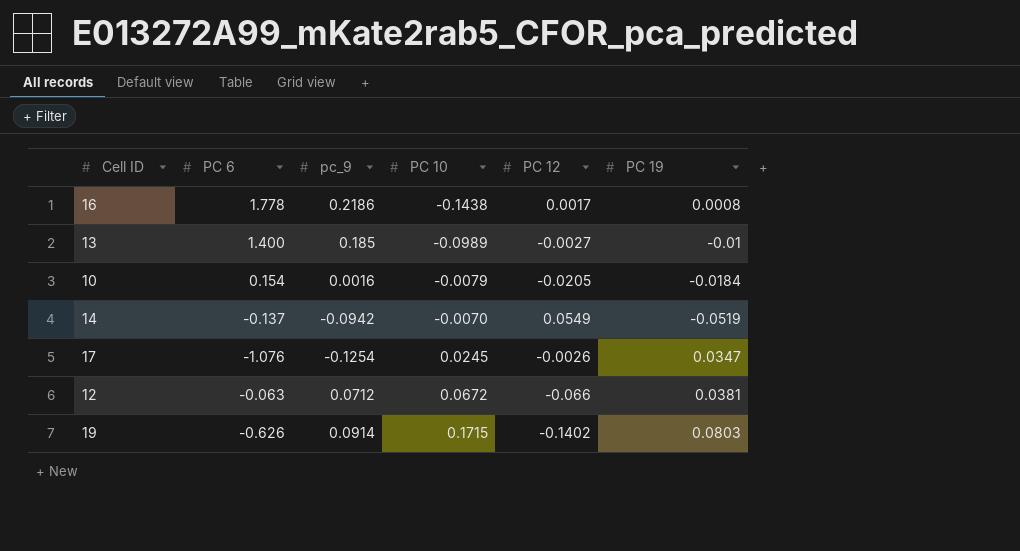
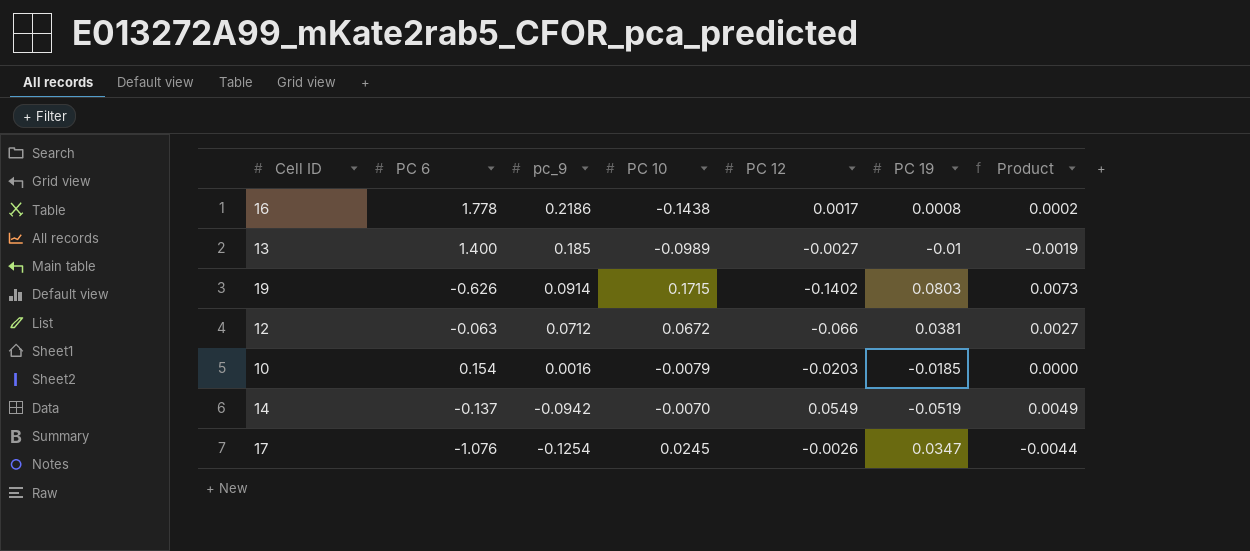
row order: PC 10 ascending -> pc_9 descending
column Product | formula: none -> [pc_9] * [PC 19]
10 | PC 12: -0.0205 -> -0.0203
10 | PC 19: -0.0184 -> -0.0185

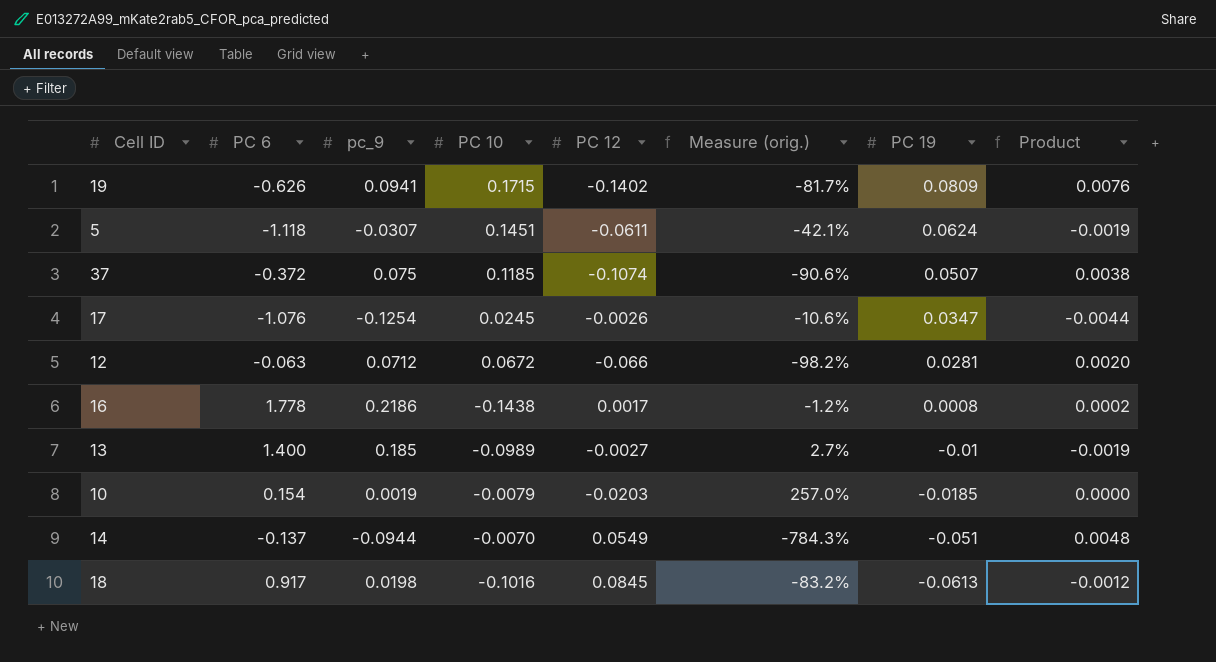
row order: pc_9 descending -> PC 19 descending
column Measure (orig.) | formula: none -> [PC 12] / [PC 10]
19 | pc_9: 0.0914 -> 0.0941
19 | PC 19: 0.0803 -> 0.0809
19 | Product: 0.0073 -> 0.0076
row 5: none -> -1.118 | -0.0307 | 0.1451 | -0.0611 | -42.1% | 0.0624 | -0.0019
row 37: none -> -0.372 | 0.075 | 0.1185 | -0.1074 | -90.6% | 0.0507 | 0.0038
12 | PC 19: 0.0381 -> 0.0281
12 | Product: 0.0027 -> 0.0020
10 | pc_9: 0.0016 -> 0.0019
14 | pc_9: -0.0942 -> -0.0944
14 | PC 19: -0.0519 -> -0.051
14 | Product: 0.0049 -> 0.0048
row 18: none -> 0.917 | 0.0198 | -0.1016 | 0.0845 | -83.2% | -0.0613 | -0.0012

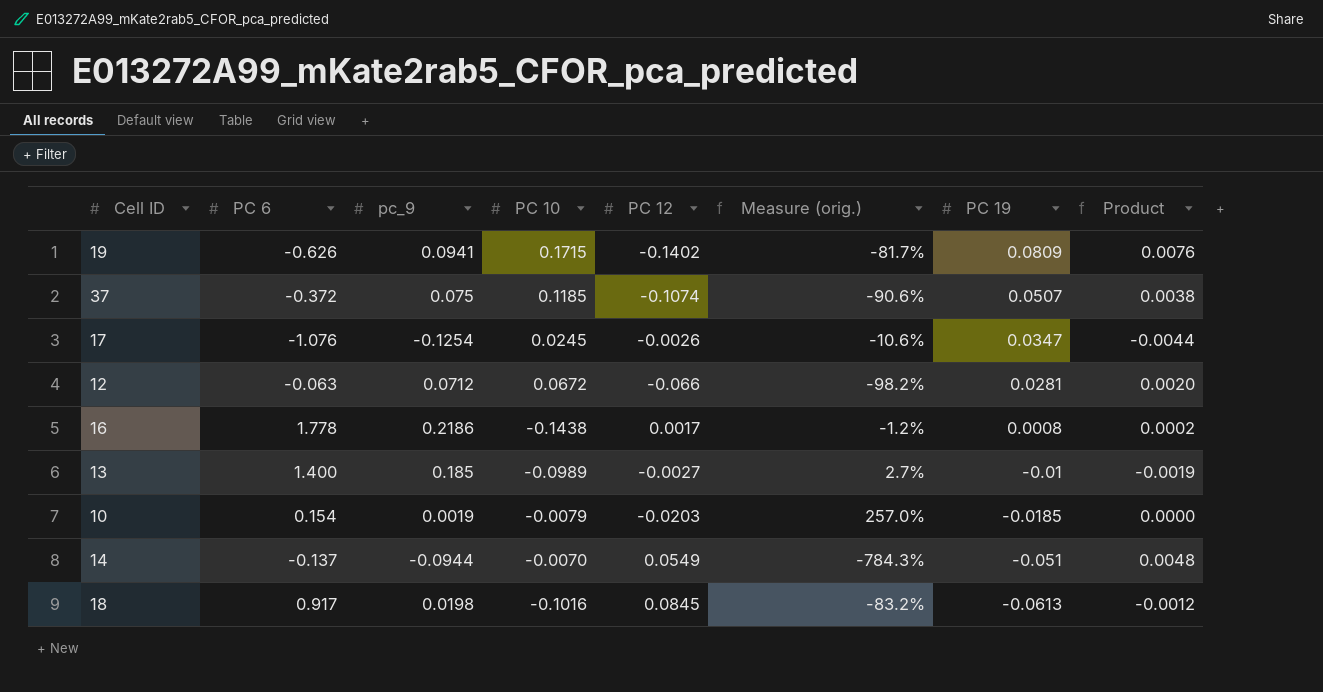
row 5: -1.118 | -0.0307 | 0.1451 | -0.0611 | -42.1% | 0.0624 | -0.0019 -> none

